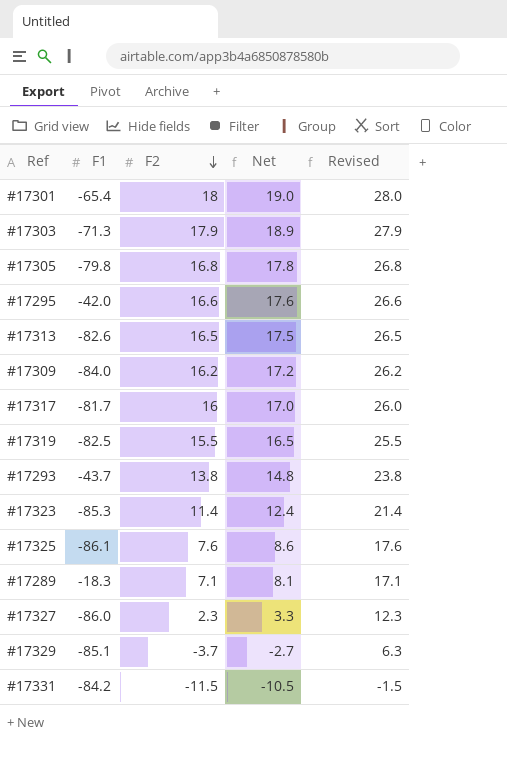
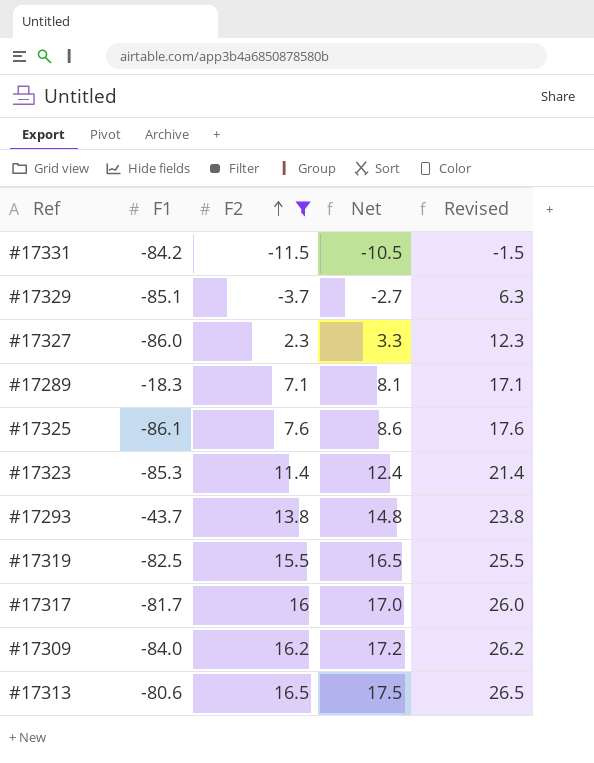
filter: none -> F2 <= 16.5
row order: F2 descending -> F2 ascending
#17313 | F1: -82.6 -> -80.6

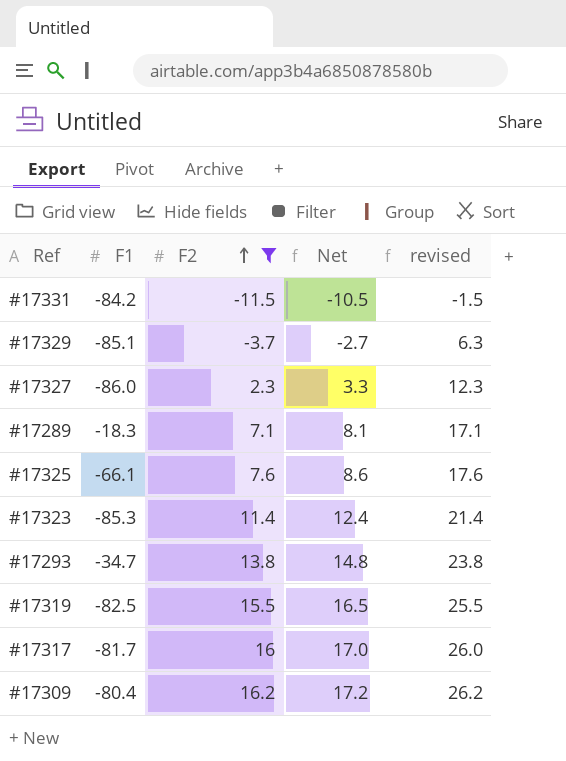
column name: Revised -> revised
row #17313: -80.6 | 16.5 | 17.5 | 26.5 -> none
#17325 | F1: -86.1 -> -66.1
#17293 | F1: -43.7 -> -34.7
#17309 | F1: -84.0 -> -80.4

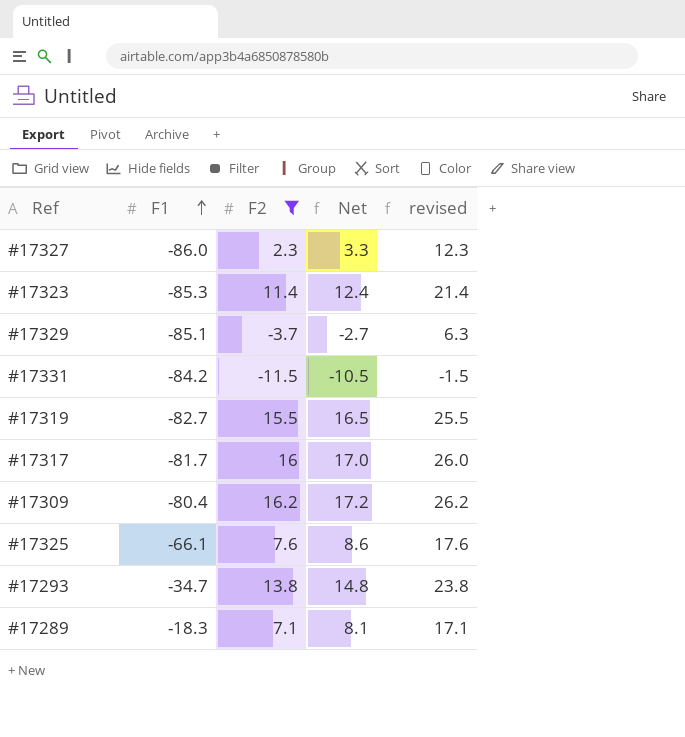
row order: F2 ascending -> F1 ascending
#17319 | F1: -82.5 -> -82.7

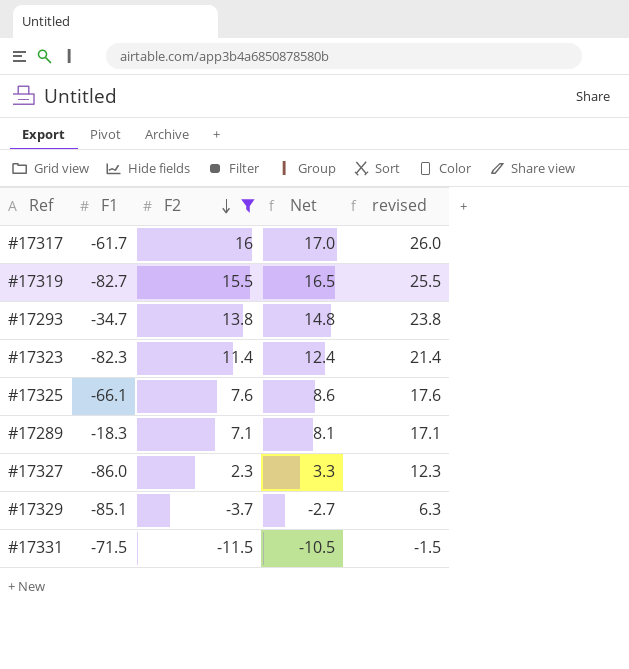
row order: F1 ascending -> F2 descending
row #17309: -80.4 | 16.2 | 17.2 | 26.2 -> none
#17317 | F1: -81.7 -> -61.7
#17323 | F1: -85.3 -> -82.3
#17331 | F1: -84.2 -> -71.5

